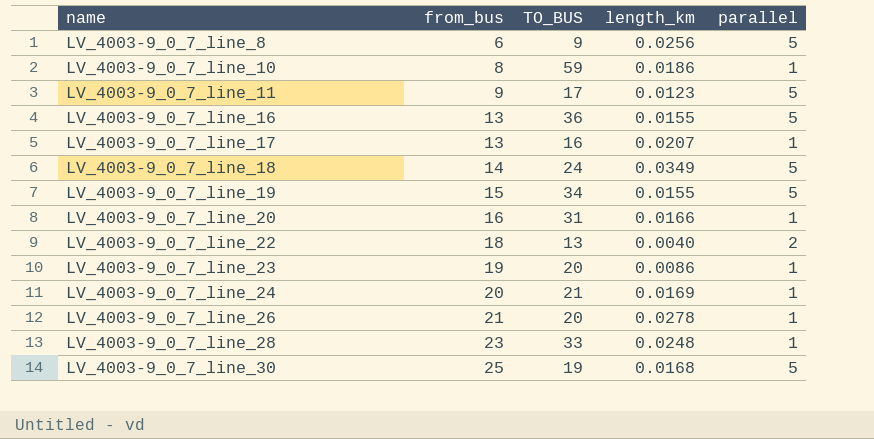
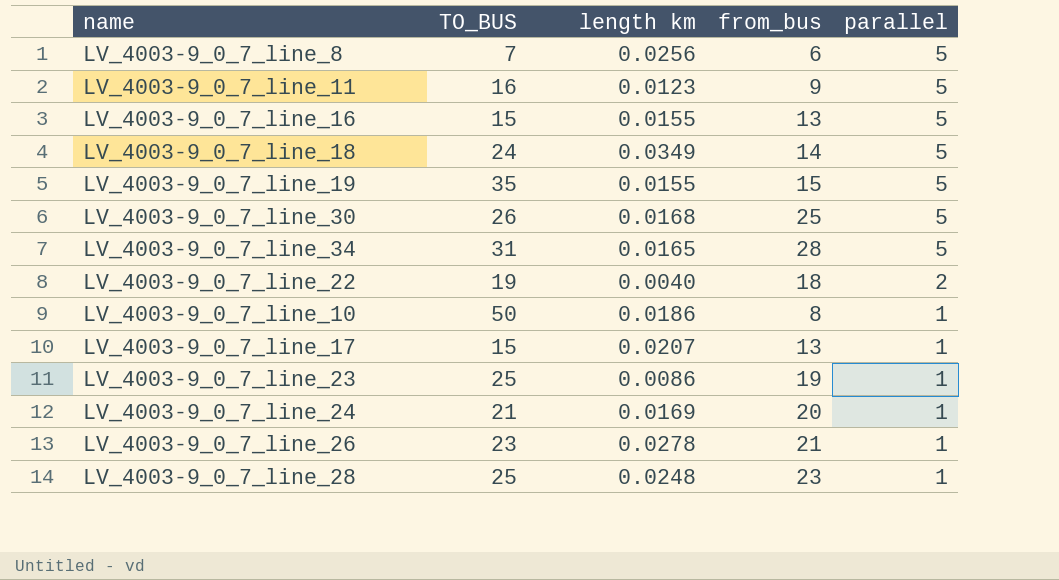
row order: name ascending -> parallel descending
column name: length_km -> length km
column from_bus | position: 2 -> 4
row LV_4003-9_0_7_line_20: 16 | 31 | 0.0166 | 1 -> none
LV_4003-9_0_7_line_8 | TO_BUS: 9 -> 7
LV_4003-9_0_7_line_11 | TO_BUS: 17 -> 16
LV_4003-9_0_7_line_16 | TO_BUS: 36 -> 15
LV_4003-9_0_7_line_19 | TO_BUS: 34 -> 35
LV_4003-9_0_7_line_30 | TO_BUS: 19 -> 26
row LV_4003-9_0_7_line_34: none -> 31 | 0.0165 | 28 | 5
LV_4003-9_0_7_line_22 | TO_BUS: 13 -> 19
LV_4003-9_0_7_line_10 | TO_BUS: 59 -> 50
LV_4003-9_0_7_line_17 | TO_BUS: 16 -> 15
LV_4003-9_0_7_line_23 | TO_BUS: 20 -> 25
LV_4003-9_0_7_line_26 | TO_BUS: 20 -> 23
LV_4003-9_0_7_line_28 | TO_BUS: 33 -> 25

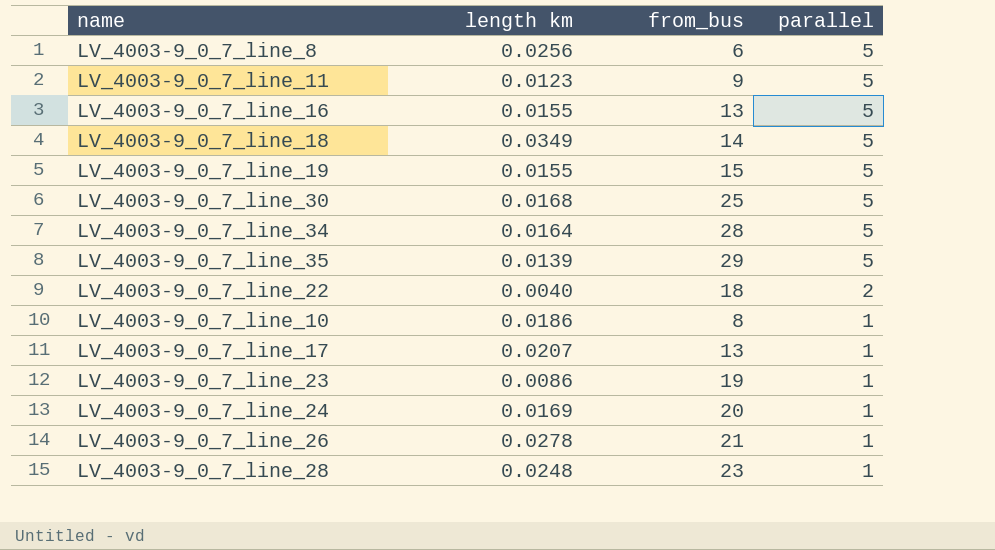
column TO_BUS | position: 2 -> none
LV_4003-9_0_7_line_34 | length km: 0.0165 -> 0.0164
row LV_4003-9_0_7_line_35: none -> 0.0139 | 29 | 5

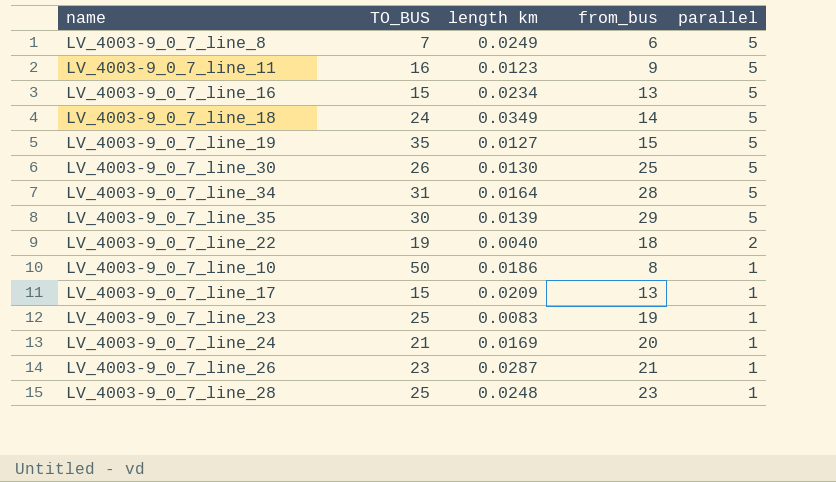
column TO_BUS | position: none -> 2
LV_4003-9_0_7_line_8 | length km: 0.0256 -> 0.0249
LV_4003-9_0_7_line_16 | length km: 0.0155 -> 0.0234
LV_4003-9_0_7_line_19 | length km: 0.0155 -> 0.0127
LV_4003-9_0_7_line_30 | length km: 0.0168 -> 0.0130
LV_4003-9_0_7_line_17 | length km: 0.0207 -> 0.0209
LV_4003-9_0_7_line_23 | length km: 0.0086 -> 0.0083
LV_4003-9_0_7_line_26 | length km: 0.0278 -> 0.0287

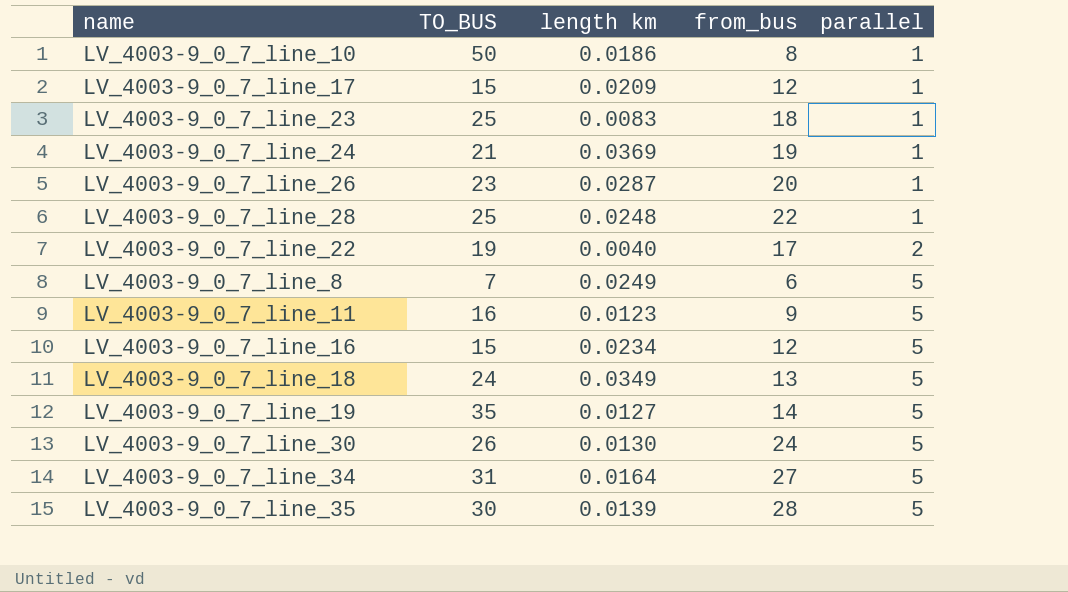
row order: parallel descending -> parallel ascending
LV_4003-9_0_7_line_17 | from_bus: 13 -> 12
LV_4003-9_0_7_line_23 | from_bus: 19 -> 18
LV_4003-9_0_7_line_24 | length km: 0.0169 -> 0.0369
LV_4003-9_0_7_line_24 | from_bus: 20 -> 19
LV_4003-9_0_7_line_26 | from_bus: 21 -> 20
LV_4003-9_0_7_line_28 | from_bus: 23 -> 22
LV_4003-9_0_7_line_22 | from_bus: 18 -> 17
LV_4003-9_0_7_line_16 | from_bus: 13 -> 12
LV_4003-9_0_7_line_18 | from_bus: 14 -> 13
LV_4003-9_0_7_line_19 | from_bus: 15 -> 14
LV_4003-9_0_7_line_30 | from_bus: 25 -> 24
LV_4003-9_0_7_line_34 | from_bus: 28 -> 27
LV_4003-9_0_7_line_35 | from_bus: 29 -> 28

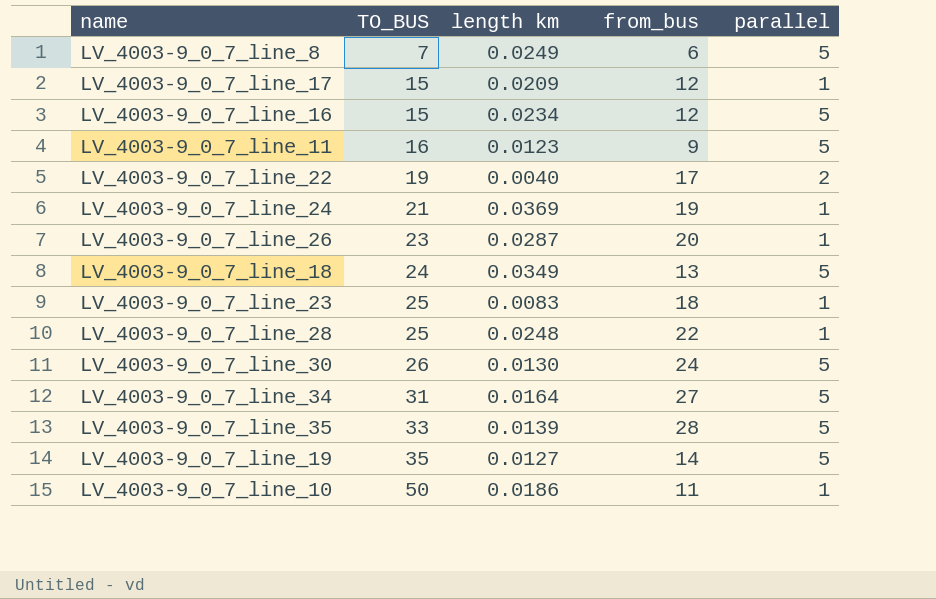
row order: parallel ascending -> TO_BUS ascending
LV_4003-9_0_7_line_35 | TO_BUS: 30 -> 33
LV_4003-9_0_7_line_10 | from_bus: 8 -> 11

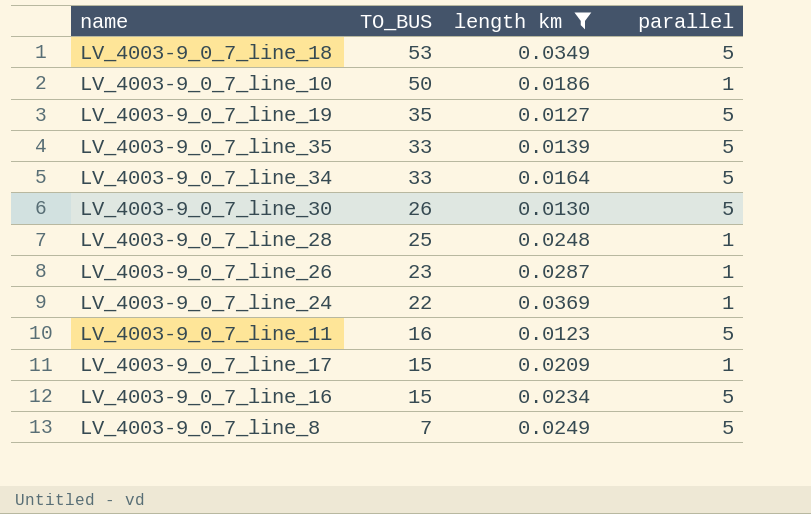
filter: none -> length km >= 0.0123
row order: TO_BUS ascending -> TO_BUS descending
column from_bus | position: 4 -> none
LV_4003-9_0_7_line_18 | TO_BUS: 24 -> 53
LV_4003-9_0_7_line_34 | TO_BUS: 31 -> 33
LV_4003-9_0_7_line_24 | TO_BUS: 21 -> 22

